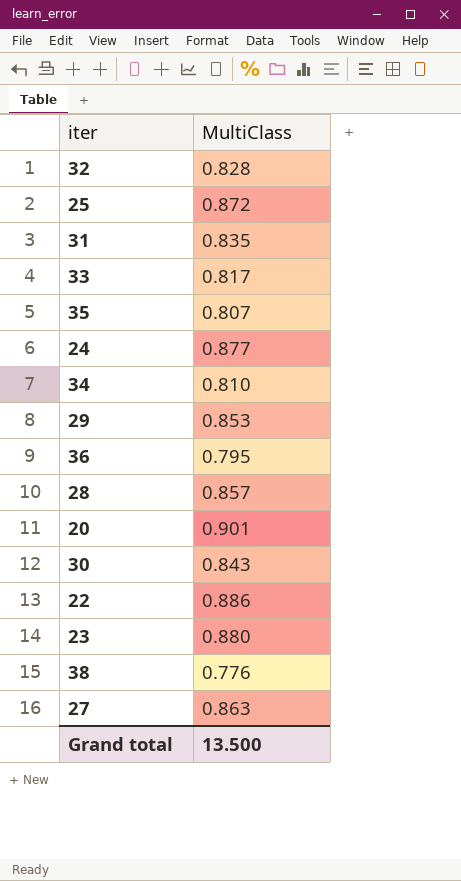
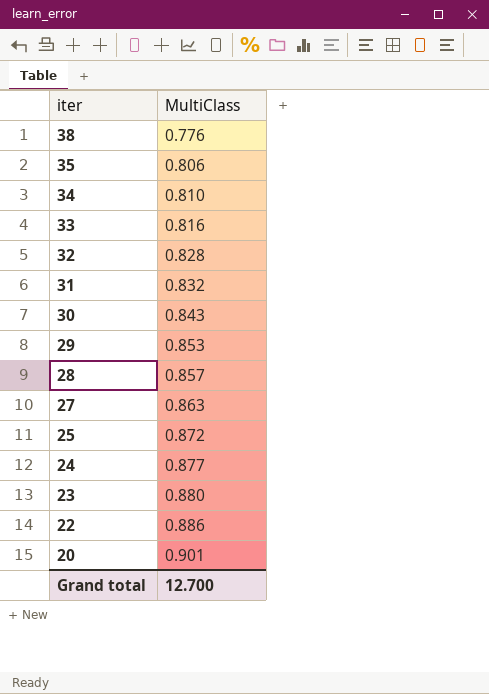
row order: none -> iter descending
row 36: 0.795 -> none
35 | MultiClass: 0.807 -> 0.806
33 | MultiClass: 0.817 -> 0.816
31 | MultiClass: 0.835 -> 0.832
Grand total | MultiClass: 13.500 -> 12.700

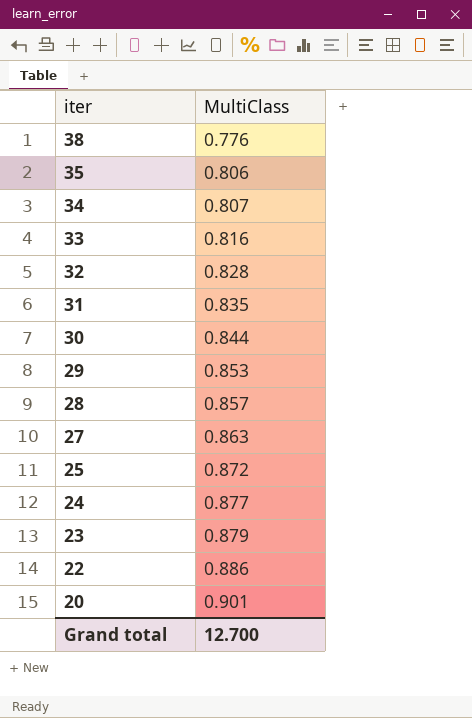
34 | MultiClass: 0.810 -> 0.807
31 | MultiClass: 0.832 -> 0.835
30 | MultiClass: 0.843 -> 0.844
23 | MultiClass: 0.880 -> 0.879

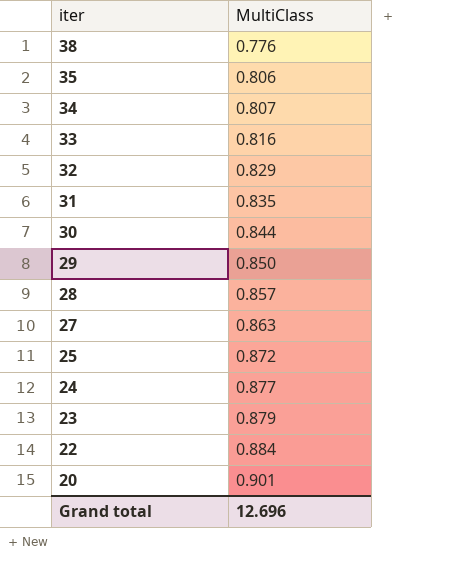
32 | MultiClass: 0.828 -> 0.829
29 | MultiClass: 0.853 -> 0.850
22 | MultiClass: 0.886 -> 0.884
Grand total | MultiClass: 12.700 -> 12.696

